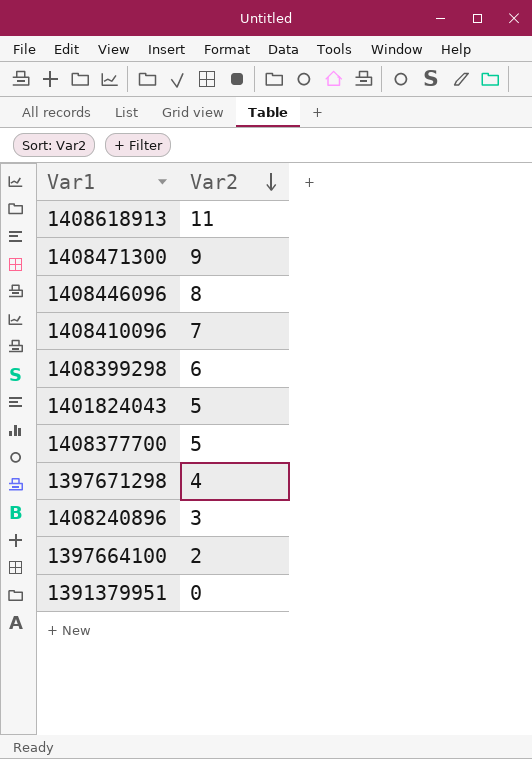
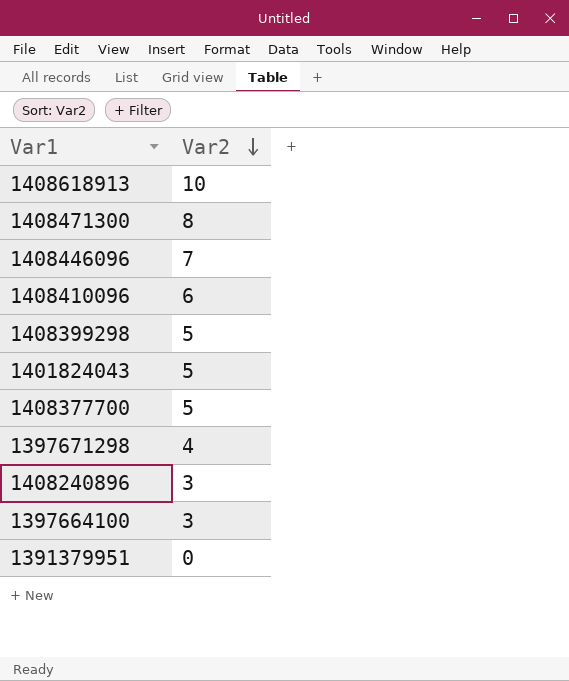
1408618913 | Var2: 11 -> 10
1408471300 | Var2: 9 -> 8
1408446096 | Var2: 8 -> 7
1408410096 | Var2: 7 -> 6
1408399298 | Var2: 6 -> 5
1397664100 | Var2: 2 -> 3

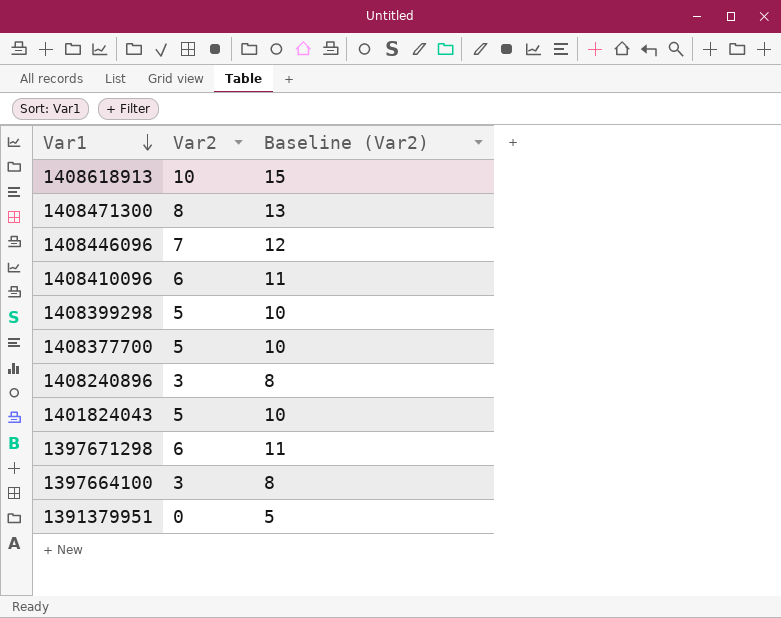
row order: Var2 descending -> Var1 descending
column Baseline (Var2) | formula: none -> [Var2] + 5
1397671298 | Var2: 4 -> 6

